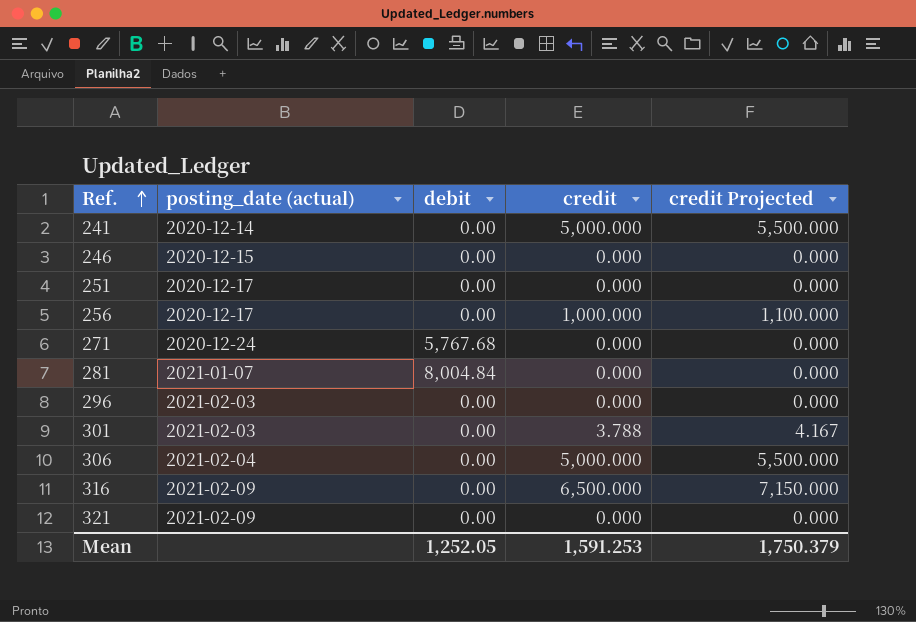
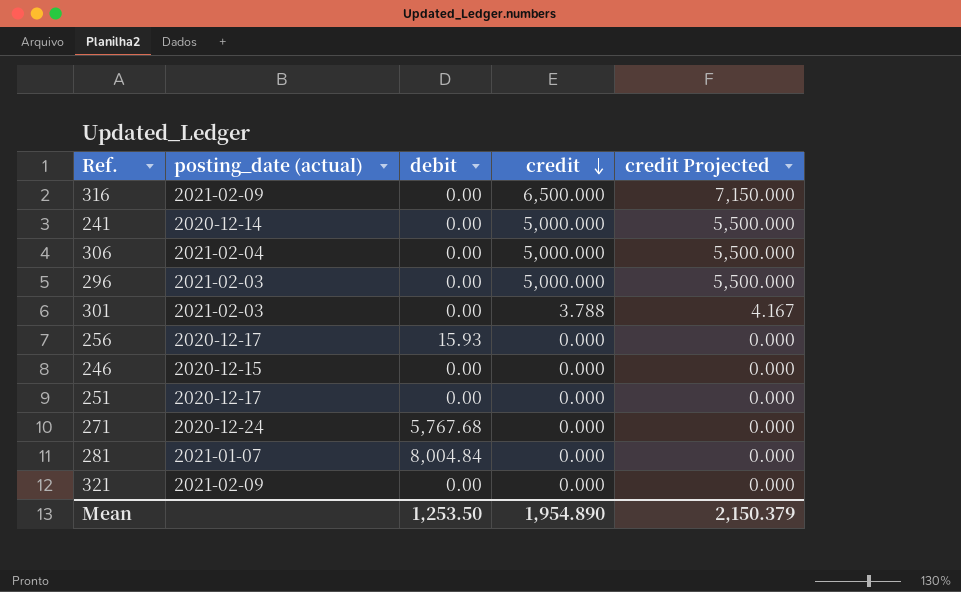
row order: Ref. ascending -> credit descending
296 | credit: 0.000 -> 5,000.000
296 | credit Projected: 0.000 -> 5,500.000
256 | debit: 0.00 -> 15.93
256 | credit: 1,000.000 -> 0.000
256 | credit Projected: 1,100.000 -> 0.000
Mean | debit: 1,252.05 -> 1,253.50
Mean | credit: 1,591.253 -> 1,954.890
Mean | credit Projected: 1,750.379 -> 2,150.379

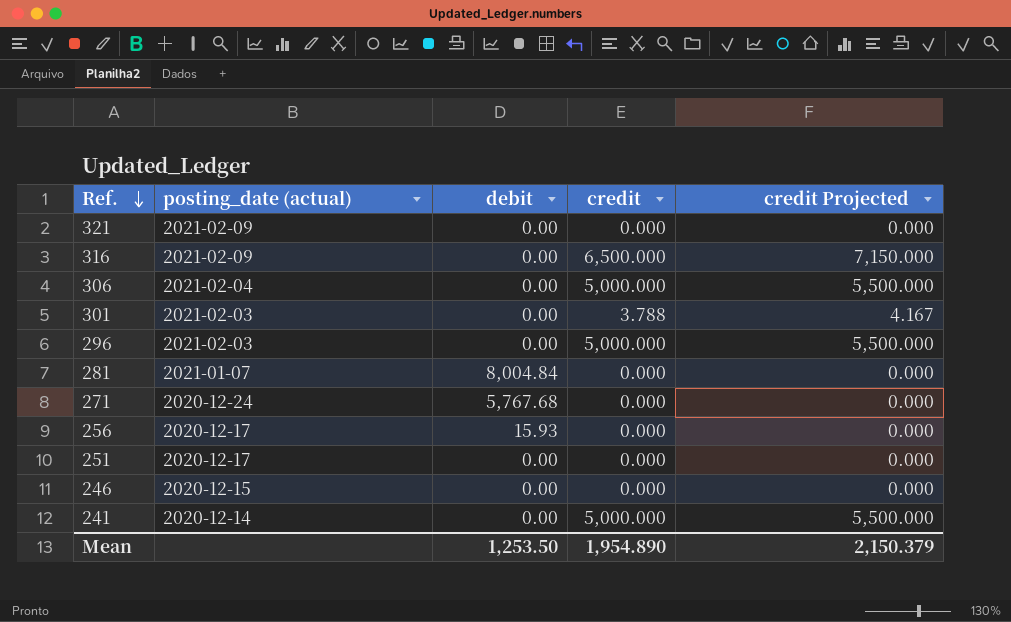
row order: credit descending -> Ref. descending

